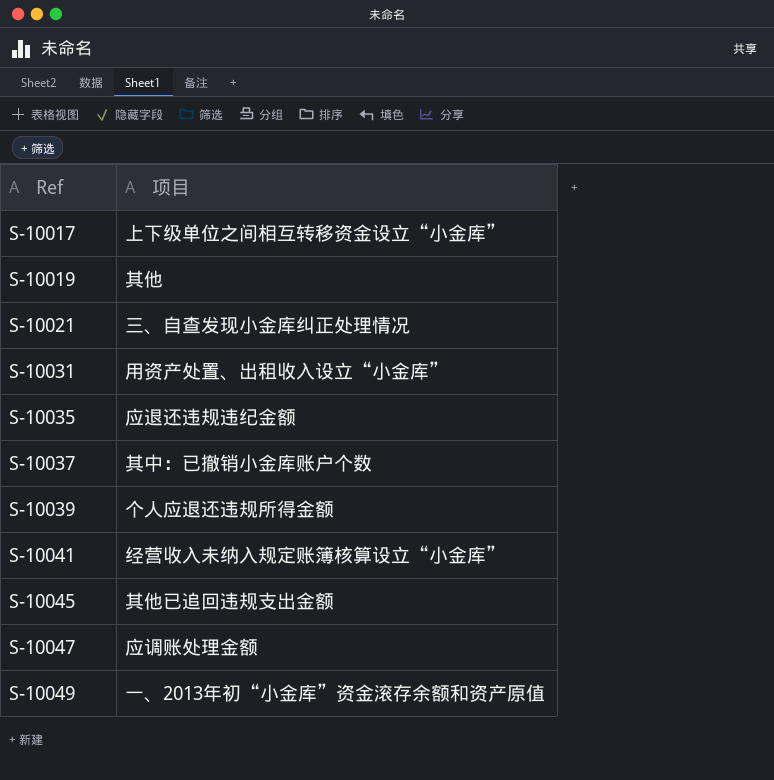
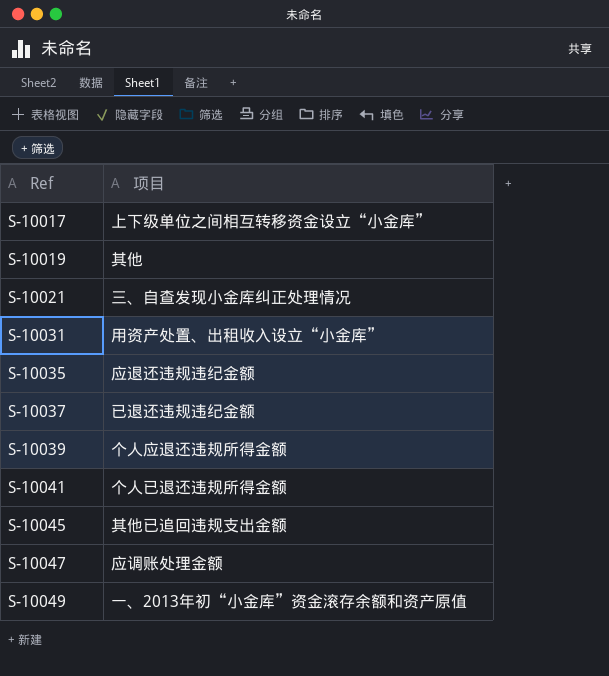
S-10037 | 项目: 其中：已撤销小金库账户个数 -> 已退还违规违纪金额
S-10041 | 项目: 经营收入未纳入规定账簿核算设立“小金库” -> 个人已退还违规所得金额

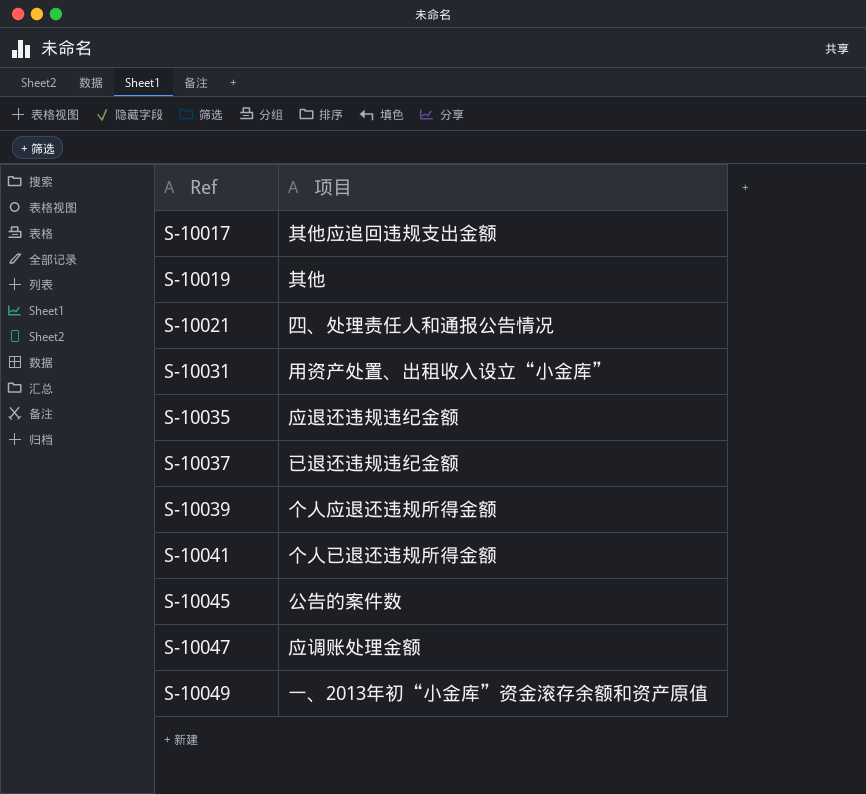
S-10017 | 项目: 上下级单位之间相互转移资金设立“小金库” -> 其他应追回违规支出金额
S-10021 | 项目: 三、自查发现小金库纠正处理情况 -> 四、处理责任人和通报公告情况
S-10045 | 项目: 其他已追回违规支出金额 -> 公告的案件数

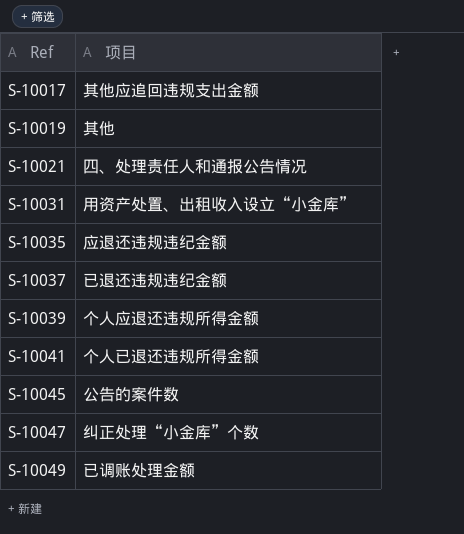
S-10047 | 项目: 应调账处理金额 -> 纠正处理“小金库”个数
S-10049 | 项目: 一、2013年初“小金库”资金滚存余额和资产原值 -> 已调账处理金额

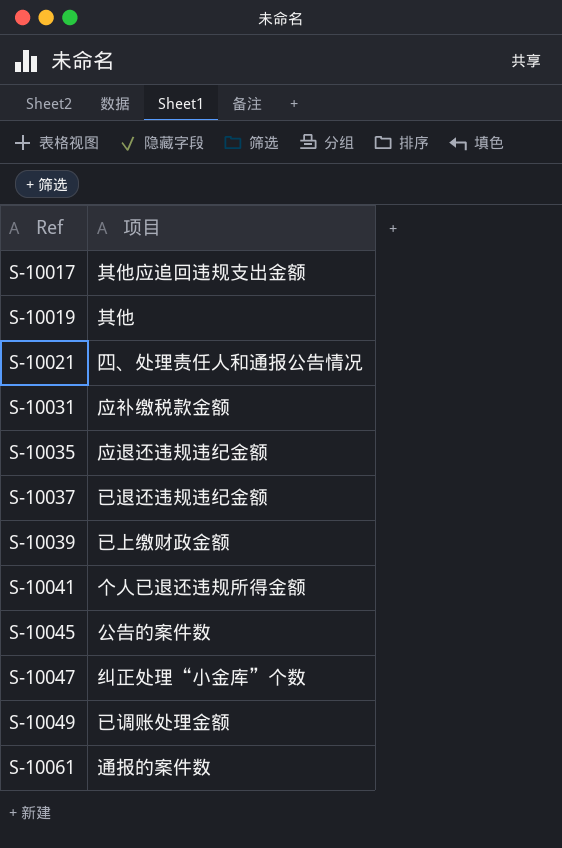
S-10031 | 项目: 用资产处置、出租收入设立“小金库” -> 应补缴税款金额
S-10039 | 项目: 个人应退还违规所得金额 -> 已上缴财政金额
row S-10061: none -> 通报的案件数

